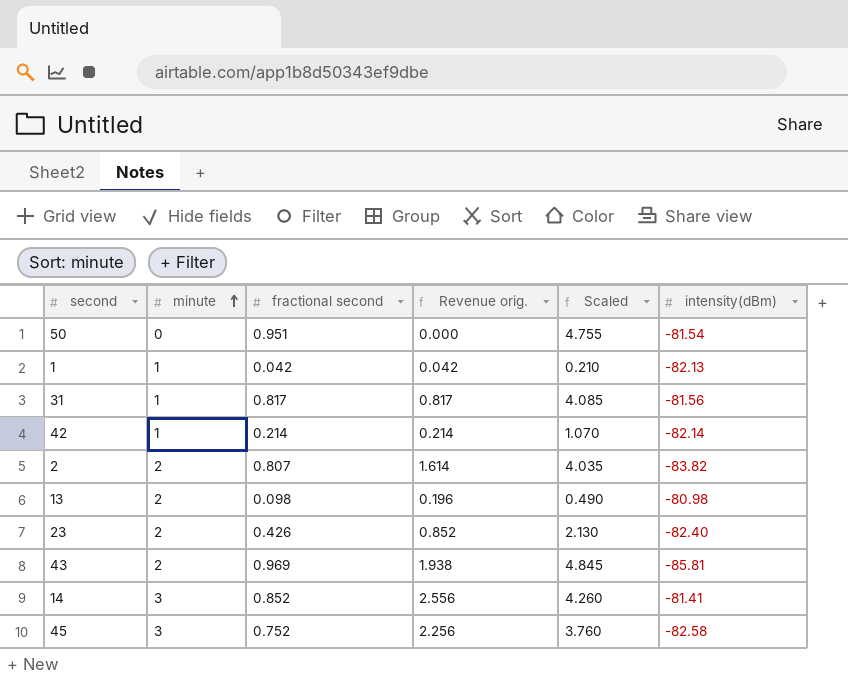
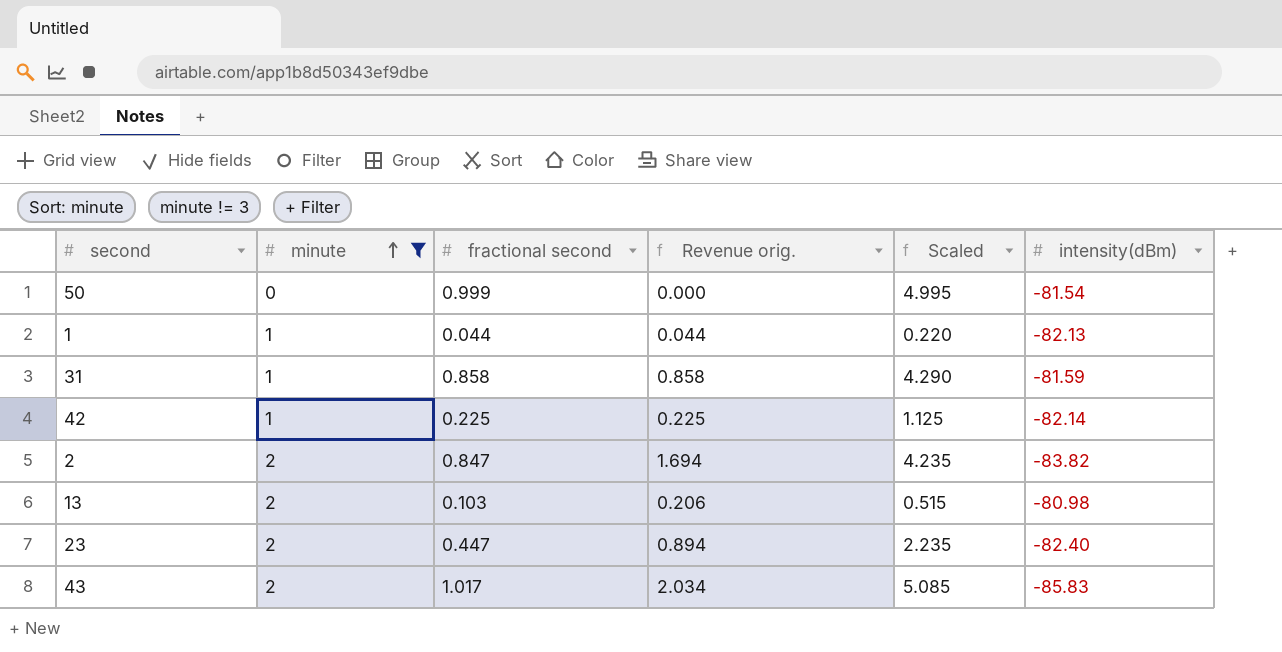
filter: none -> minute != 3
50 | fractional second: 0.951 -> 0.999
50 | Scaled: 4.755 -> 4.995
1 | fractional second: 0.042 -> 0.044
1 | Revenue orig.: 0.042 -> 0.044
1 | Scaled: 0.210 -> 0.220
31 | fractional second: 0.817 -> 0.858
31 | Revenue orig.: 0.817 -> 0.858
31 | Scaled: 4.085 -> 4.290
31 | intensity(dBm): -81.56 -> -81.59
42 | fractional second: 0.214 -> 0.225
42 | Revenue orig.: 0.214 -> 0.225
42 | Scaled: 1.070 -> 1.125
2 | fractional second: 0.807 -> 0.847
2 | Revenue orig.: 1.614 -> 1.694
2 | Scaled: 4.035 -> 4.235
13 | fractional second: 0.098 -> 0.103
13 | Revenue orig.: 0.196 -> 0.206
13 | Scaled: 0.490 -> 0.515
23 | fractional second: 0.426 -> 0.447
23 | Revenue orig.: 0.852 -> 0.894
23 | Scaled: 2.130 -> 2.235
43 | fractional second: 0.969 -> 1.017
43 | Revenue orig.: 1.938 -> 2.034
43 | Scaled: 4.845 -> 5.085
43 | intensity(dBm): -85.81 -> -85.83

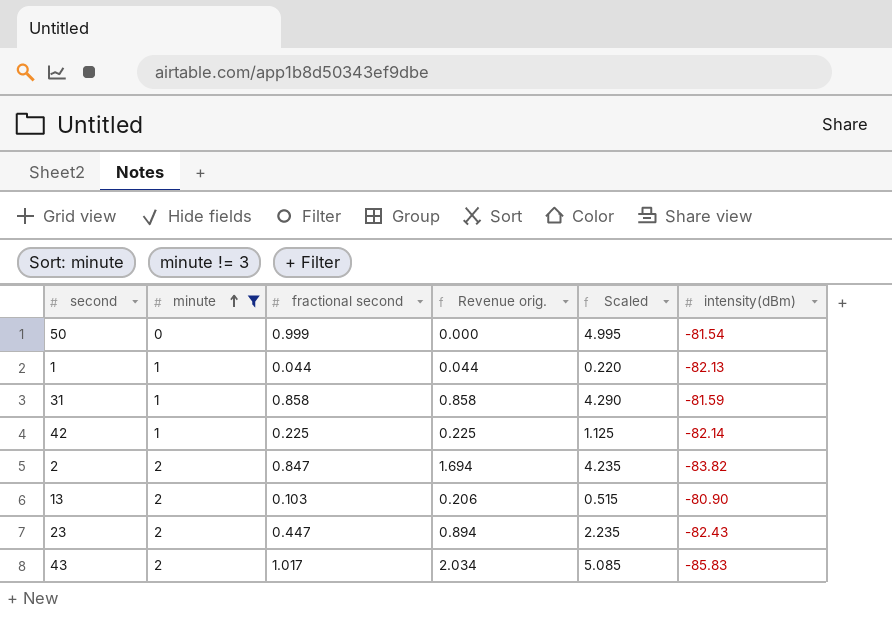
13 | intensity(dBm): -80.98 -> -80.90
23 | intensity(dBm): -82.40 -> -82.43

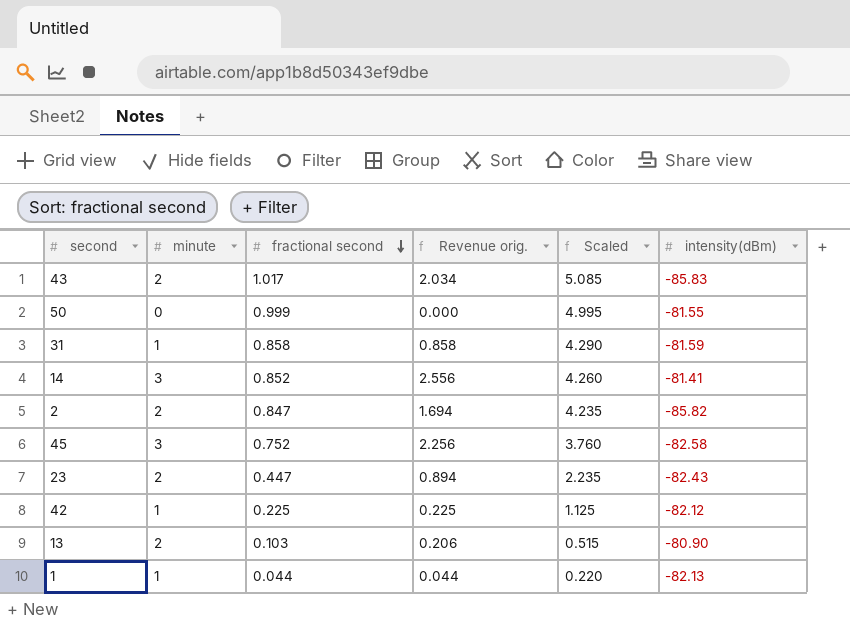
filter: minute != 3 -> none
row order: minute ascending -> fractional second descending
50 | intensity(dBm): -81.54 -> -81.55
2 | intensity(dBm): -83.82 -> -85.82
42 | intensity(dBm): -82.14 -> -82.12

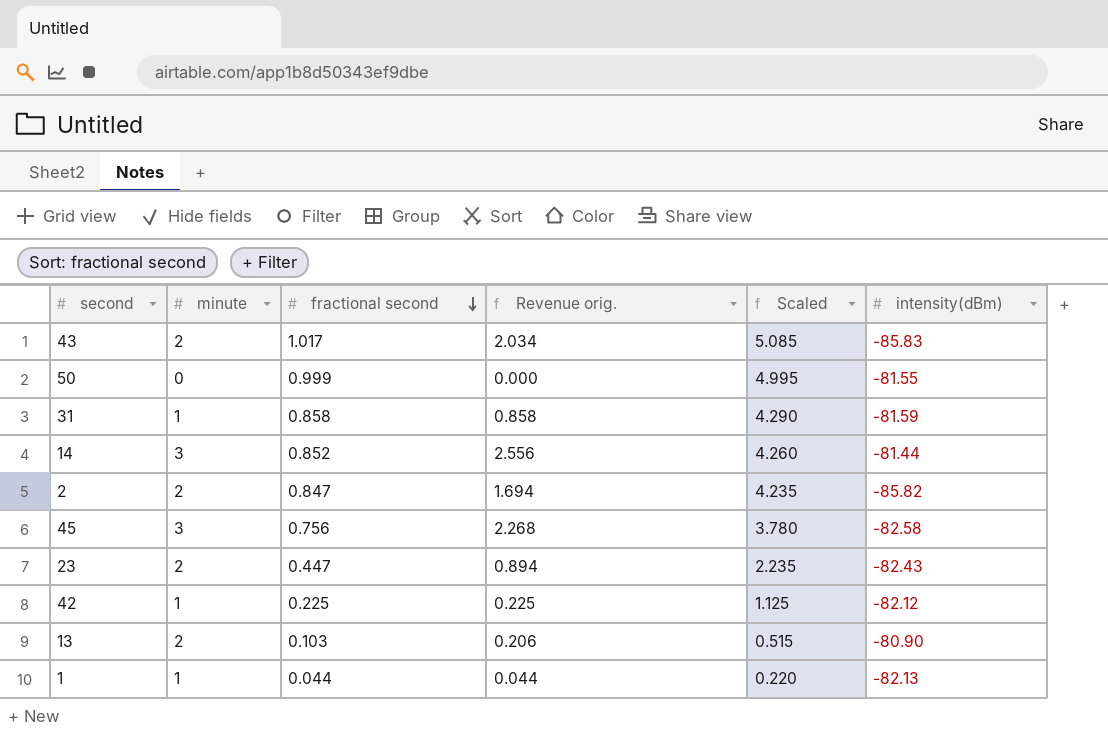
14 | intensity(dBm): -81.41 -> -81.44
45 | fractional second: 0.752 -> 0.756
45 | Revenue orig.: 2.256 -> 2.268
45 | Scaled: 3.760 -> 3.780

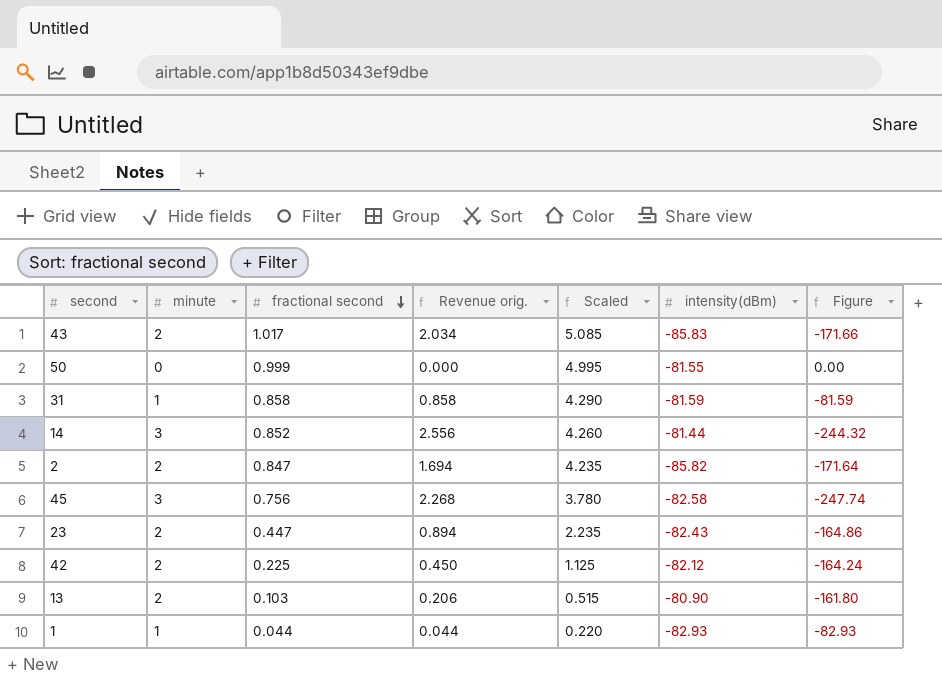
column Figure | formula: none -> [minute] * [intensity(dBm)]
42 | minute: 1 -> 2
42 | Revenue orig.: 0.225 -> 0.450
1 | intensity(dBm): -82.13 -> -82.93

